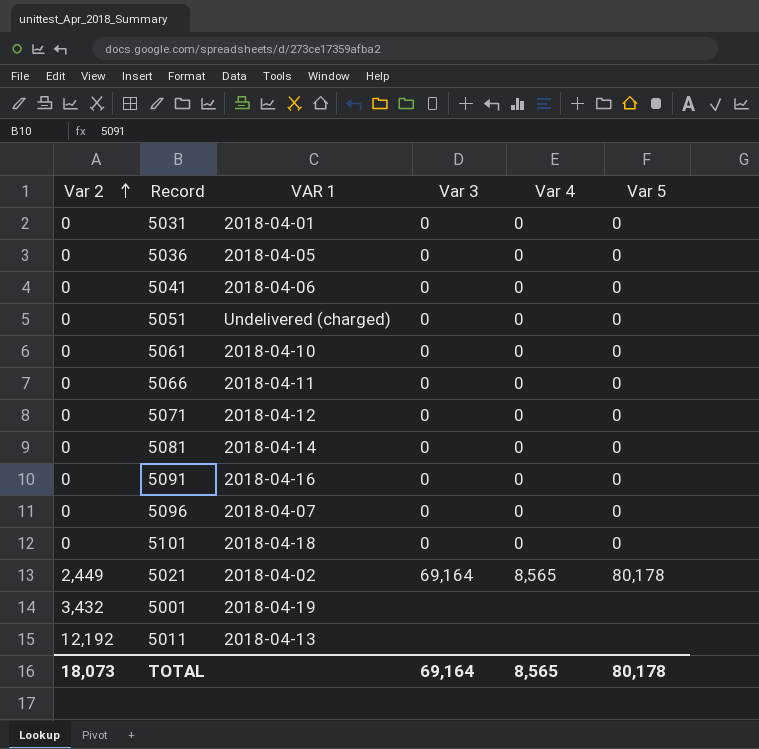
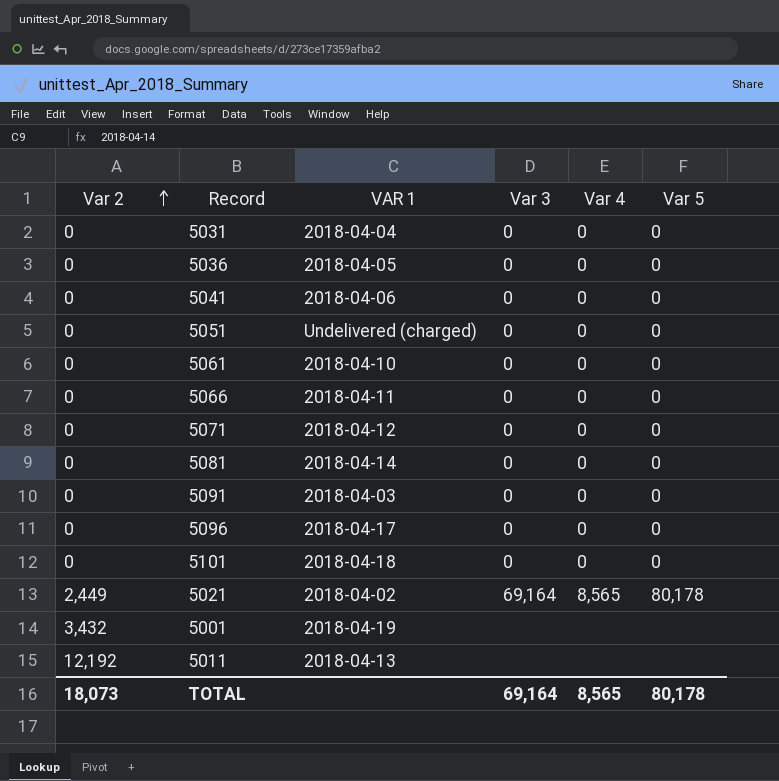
5031 | VAR 1: 2018-04-01 -> 2018-04-04
5091 | VAR 1: 2018-04-16 -> 2018-04-03
5096 | VAR 1: 2018-04-07 -> 2018-04-17

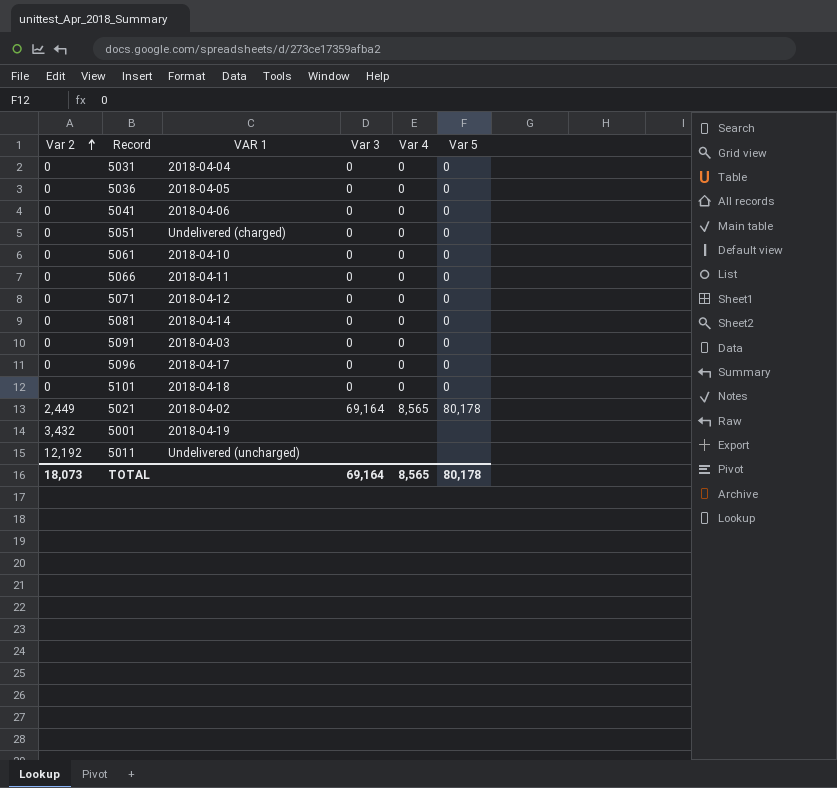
5011 | VAR 1: 2018-04-13 -> Undelivered (uncharged)

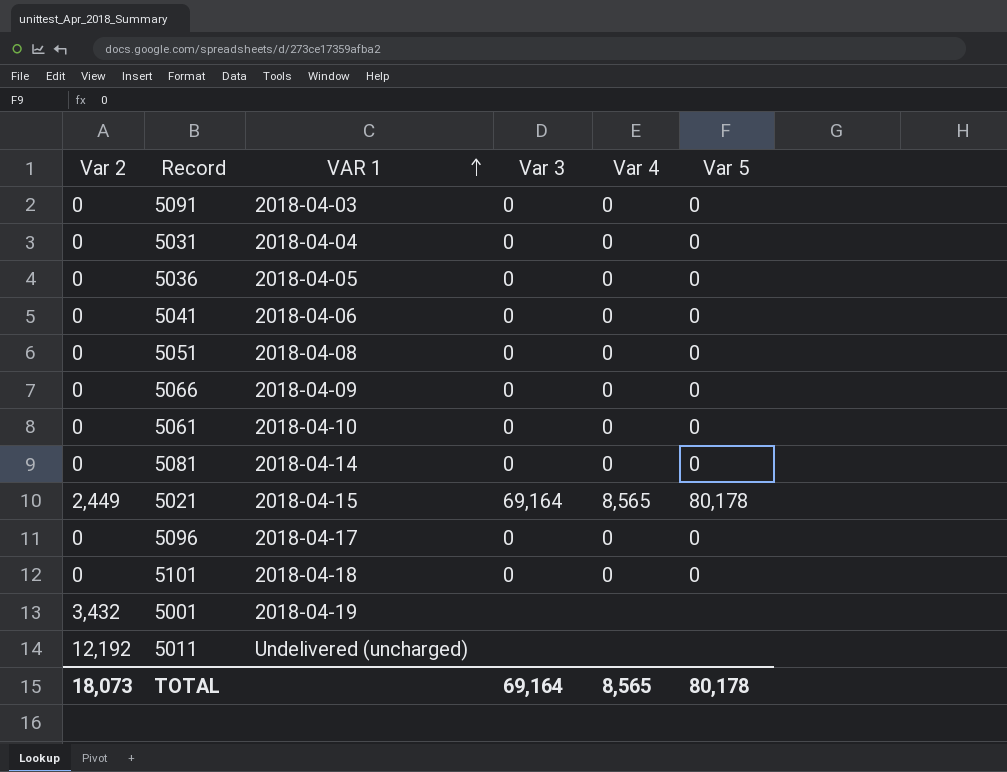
row order: Var 2 ascending -> VAR 1 ascending
row 5071: 0 | 2018-04-12 | 0 | 0 | 0 -> none
5051 | VAR 1: Undelivered (charged) -> 2018-04-08
5066 | VAR 1: 2018-04-11 -> 2018-04-09
5021 | VAR 1: 2018-04-02 -> 2018-04-15

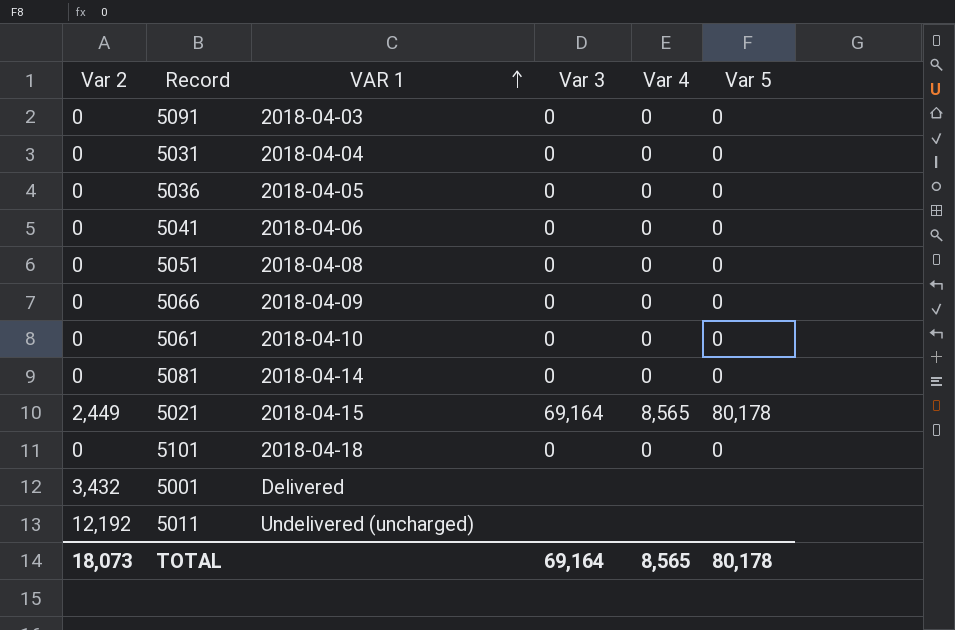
row 5096: 0 | 2018-04-17 | 0 | 0 | 0 -> none
5001 | VAR 1: 2018-04-19 -> Delivered

